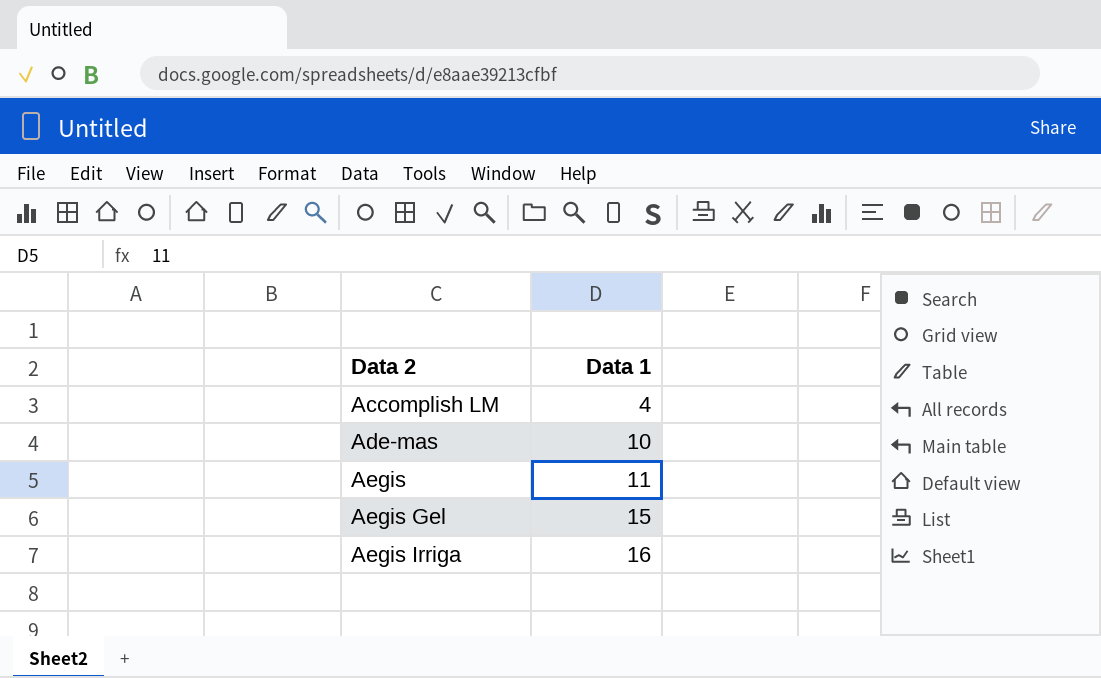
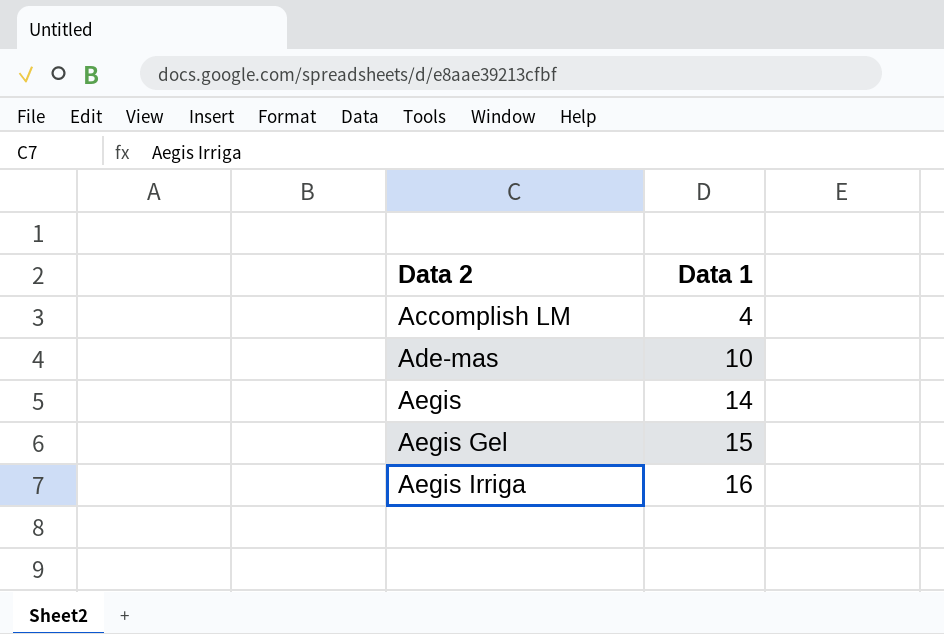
Aegis | Data 1: 11 -> 14

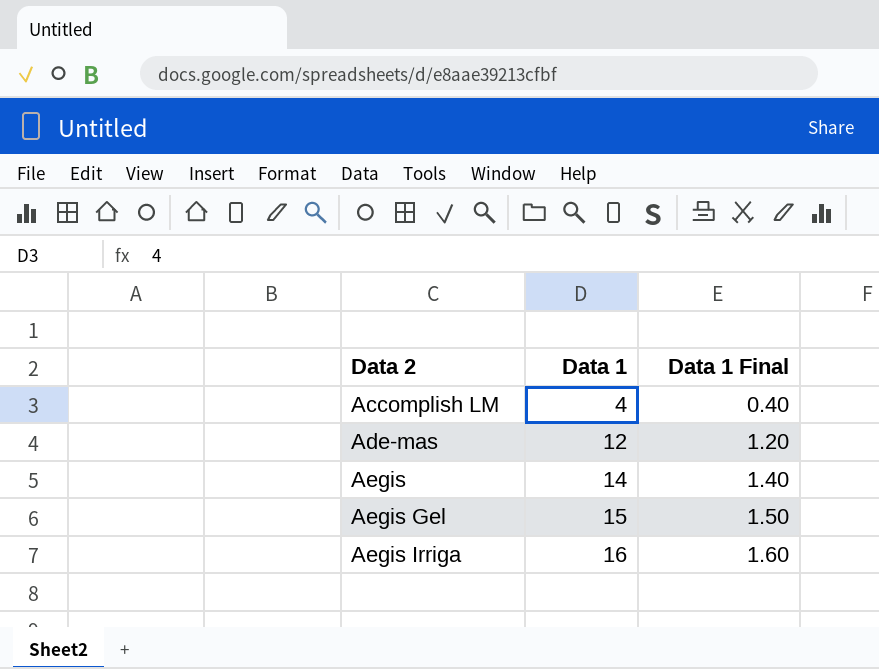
column Data 1 Final | formula: none -> [Data 1] * 0.1
Ade-mas | Data 1: 10 -> 12

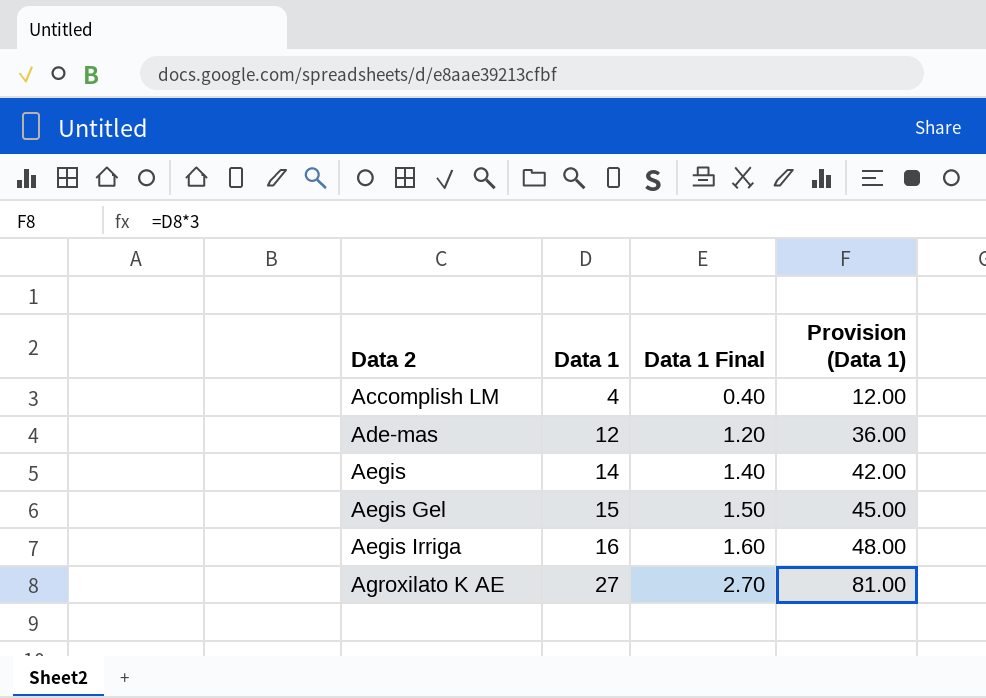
column Provision (Data 1) | formula: none -> [Data 1] * 3
row Agroxilato K AE: none -> 27 | 2.70 | 81.00

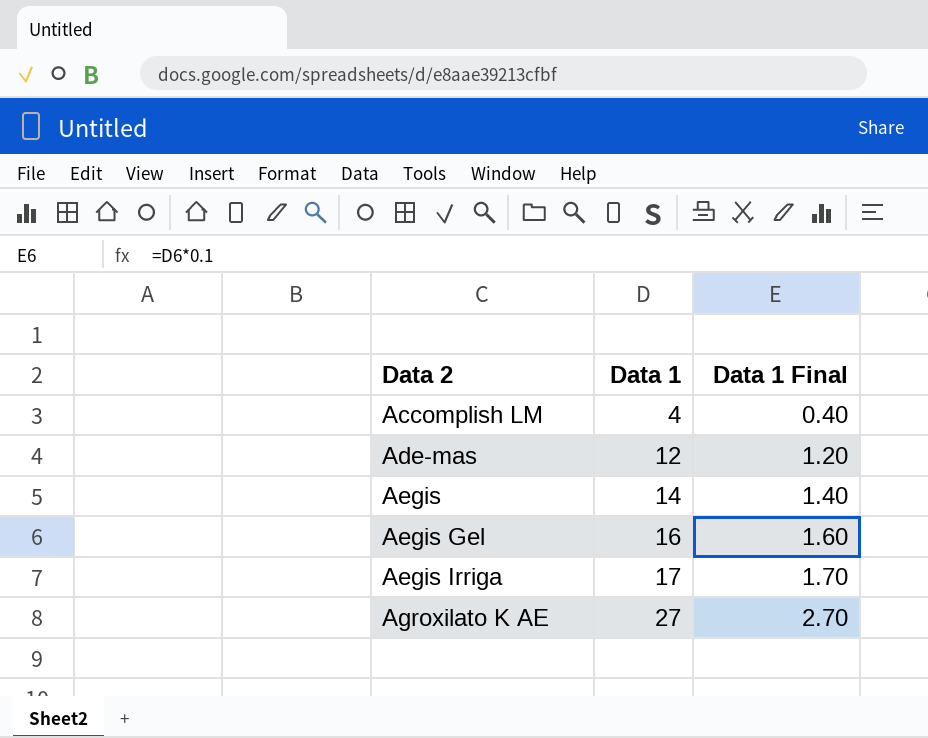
column Provision (Data 1) | formula: [Data 1] * 3 -> none
Aegis Gel | Data 1: 15 -> 16
Aegis Gel | Data 1 Final: 1.50 -> 1.60
Aegis Irriga | Data 1: 16 -> 17
Aegis Irriga | Data 1 Final: 1.60 -> 1.70

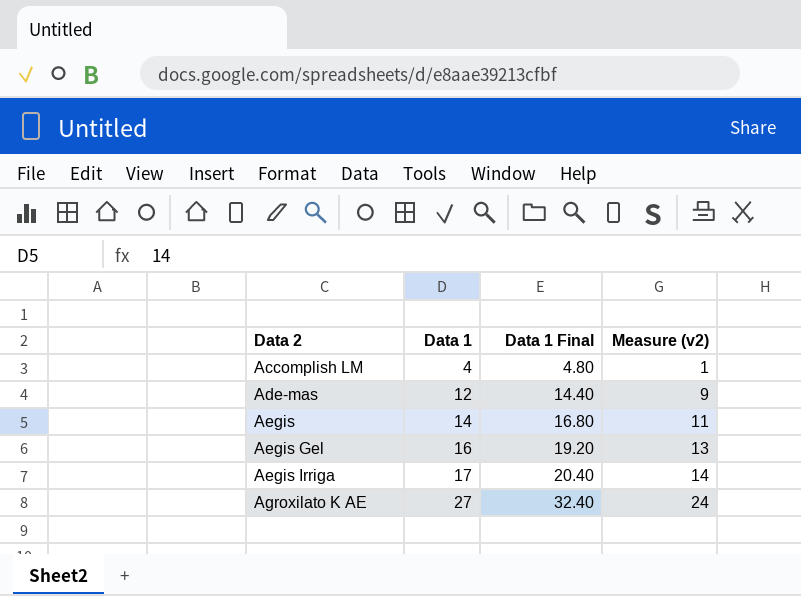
column Data 1 Final | formula: [Data 1] * 0.1 -> [Data 1] * 1.2
column Measure (v2) | formula: none -> [Data 1] - 3

